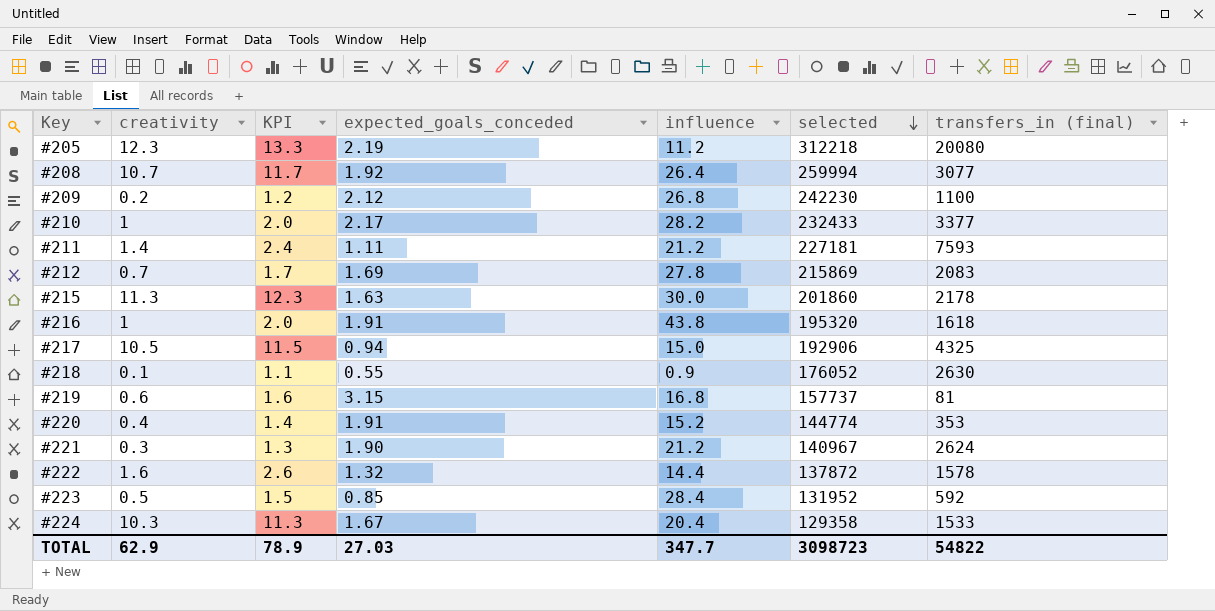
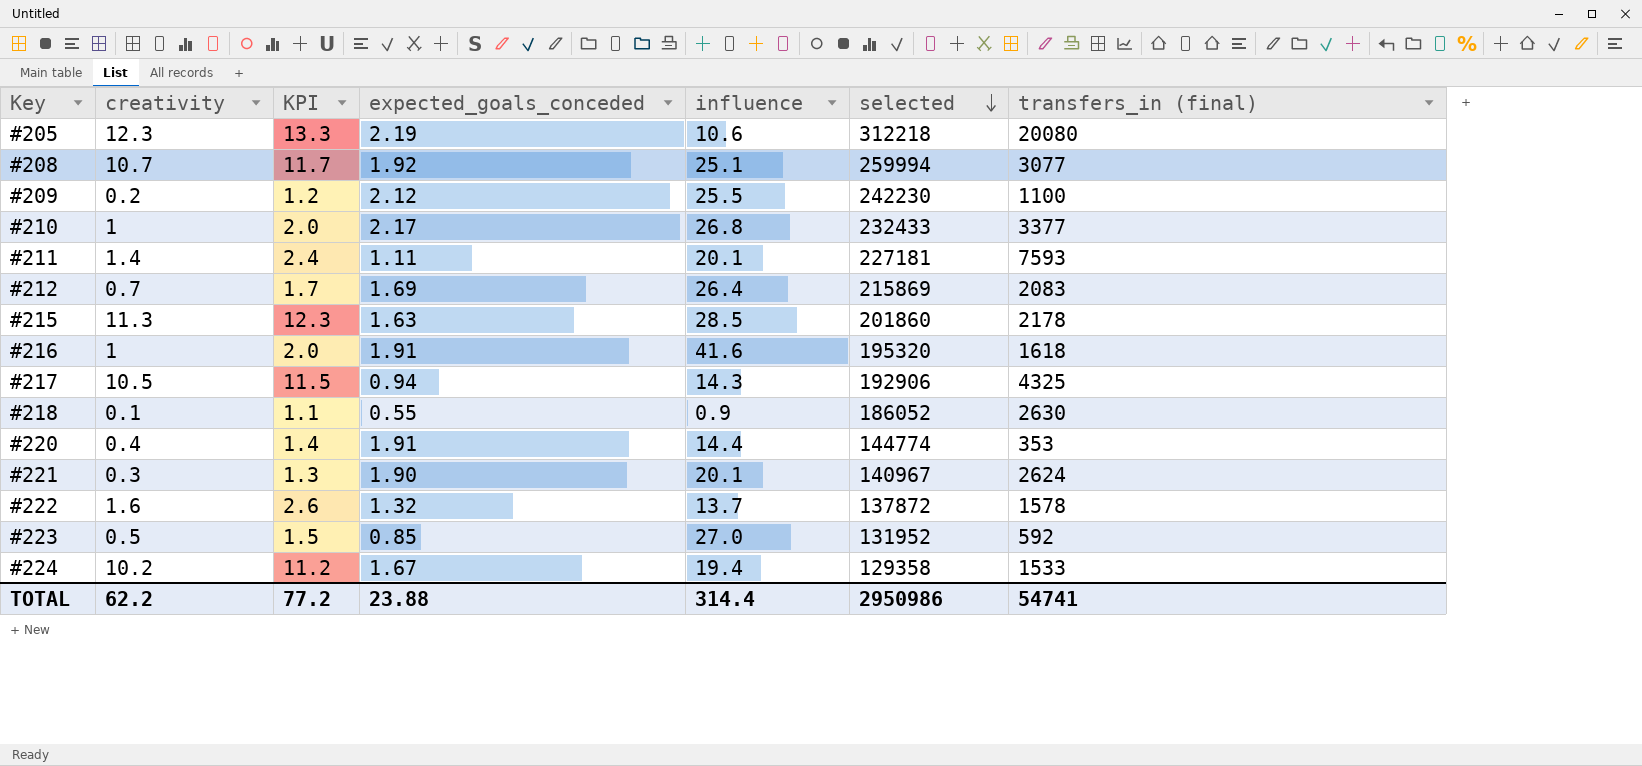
row #219: 0.6 | 1.6 | 3.15 | 16.8 | 157737 | 81 -> none
#205 | influence: 11.2 -> 10.6
#208 | influence: 26.4 -> 25.1
#209 | influence: 26.8 -> 25.5
#210 | influence: 28.2 -> 26.8
#211 | influence: 21.2 -> 20.1
#212 | influence: 27.8 -> 26.4
#215 | influence: 30.0 -> 28.5
#216 | influence: 43.8 -> 41.6
#217 | influence: 15.0 -> 14.3
#218 | selected: 176052 -> 186052
#220 | influence: 15.2 -> 14.4
#221 | influence: 21.2 -> 20.1
#222 | influence: 14.4 -> 13.7
#223 | influence: 28.4 -> 27.0
#224 | creativity: 10.3 -> 10.2
#224 | KPI: 11.3 -> 11.2
#224 | influence: 20.4 -> 19.4
TOTAL | creativity: 62.9 -> 62.2
TOTAL | KPI: 78.9 -> 77.2
TOTAL | expected_goals_conceded: 27.03 -> 23.88
TOTAL | influence: 347.7 -> 314.4
TOTAL | selected: 3098723 -> 2950986
TOTAL | transfers_in (final): 54822 -> 54741

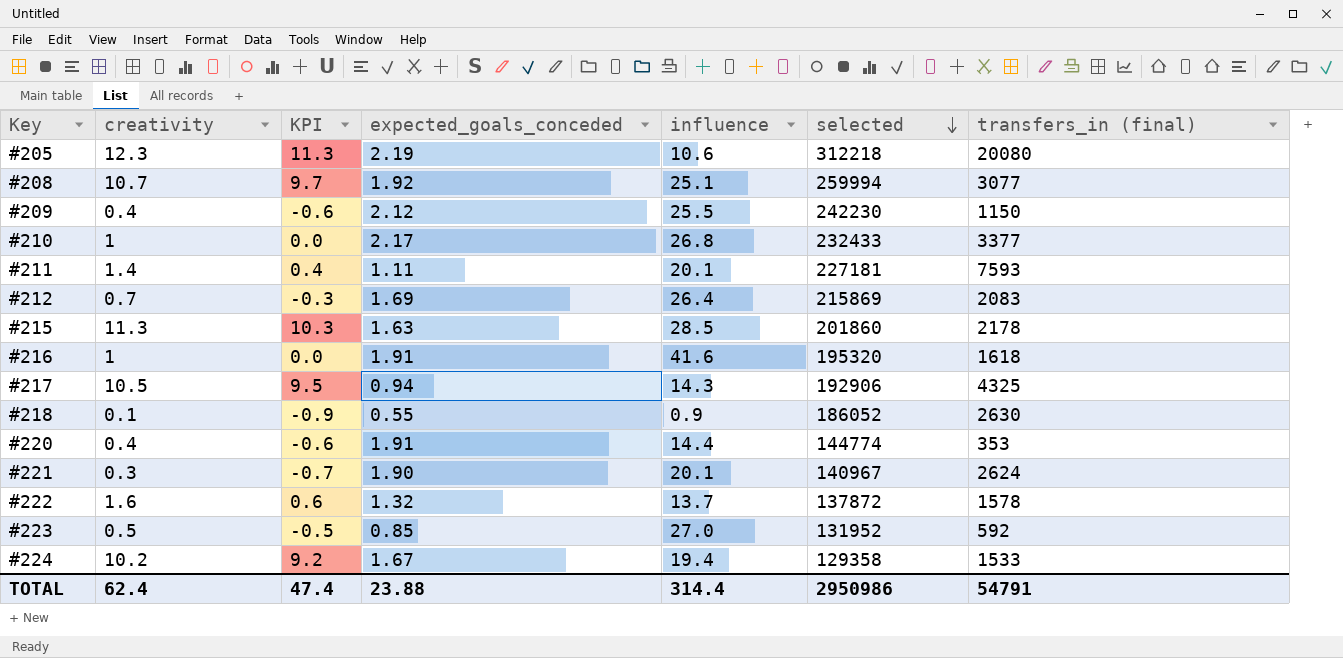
column KPI | formula: [creativity] + 1 -> [creativity] - 1
#209 | creativity: 0.2 -> 0.4
#209 | transfers_in (final): 1100 -> 1150
TOTAL | creativity: 62.2 -> 62.4
TOTAL | KPI: 77.2 -> 47.4
TOTAL | transfers_in (final): 54741 -> 54791

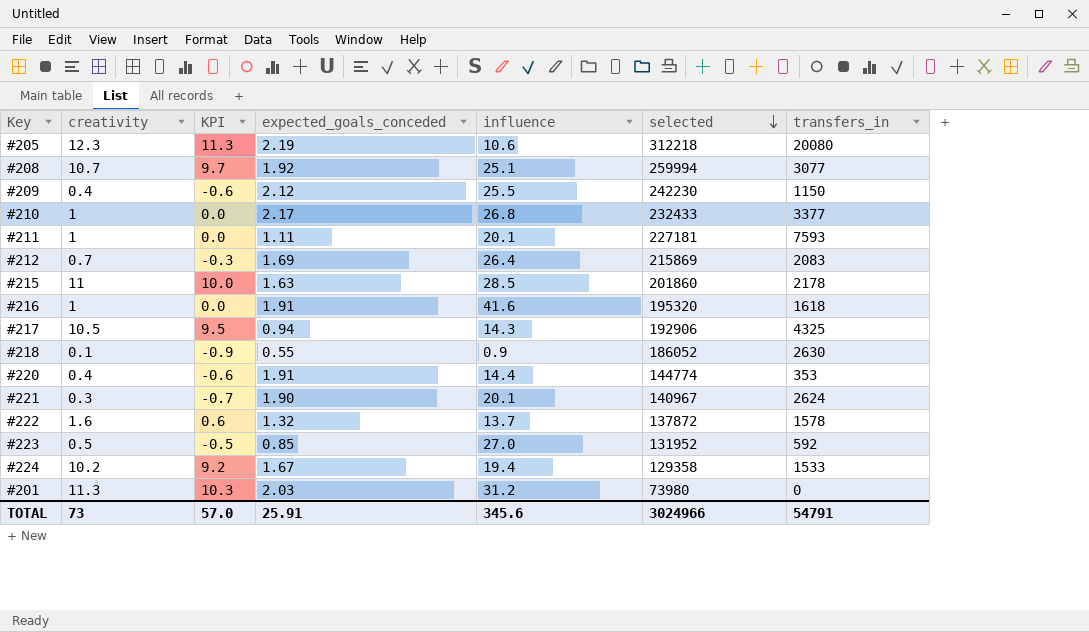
column name: transfers_in (final) -> transfers_in
#211 | creativity: 1.4 -> 1
#211 | KPI: 0.4 -> 0.0
#215 | creativity: 11.3 -> 11
#215 | KPI: 10.3 -> 10.0
row #201: none -> 11.3 | 10.3 | 2.03 | 31.2 | 73980 | 0
TOTAL | creativity: 62.4 -> 73
TOTAL | KPI: 47.4 -> 57.0
TOTAL | expected_goals_conceded: 23.88 -> 25.91
TOTAL | influence: 314.4 -> 345.6
TOTAL | selected: 2950986 -> 3024966

